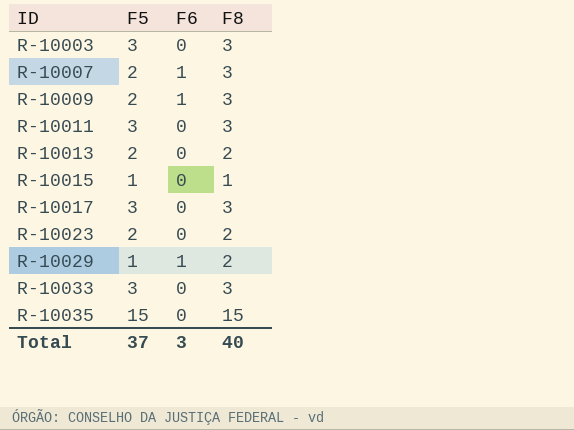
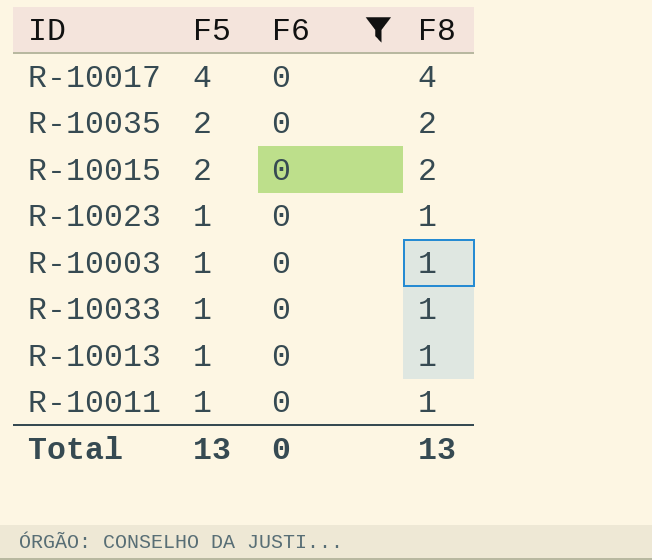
filter: none -> F6 = 0
row order: ID ascending -> F5 descending
R-10017 | F5: 3 -> 4
R-10017 | F8: 3 -> 4
R-10035 | F5: 15 -> 2
R-10035 | F8: 15 -> 2
R-10015 | F5: 1 -> 2
R-10015 | F8: 1 -> 2
R-10023 | F5: 2 -> 1
R-10023 | F8: 2 -> 1
R-10003 | F5: 3 -> 1
R-10003 | F8: 3 -> 1
R-10033 | F5: 3 -> 1
R-10033 | F8: 3 -> 1
R-10013 | F5: 2 -> 1
R-10013 | F8: 2 -> 1
R-10011 | F5: 3 -> 1
R-10011 | F8: 3 -> 1
Total | F5: 37 -> 13
Total | F6: 3 -> 0
Total | F8: 40 -> 13

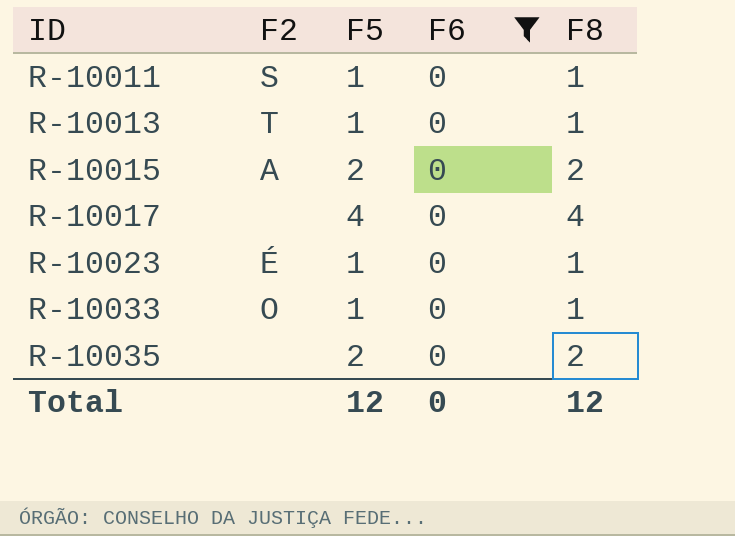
row order: F5 descending -> ID ascending
column F2 | position: none -> 2
row R-10003: 1 | 0 | 1 -> none
Total | F5: 13 -> 12
Total | F8: 13 -> 12

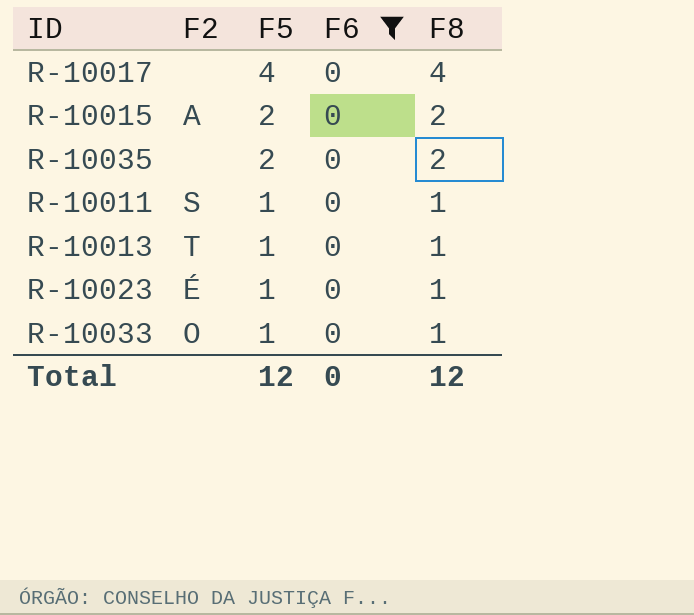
row order: ID ascending -> F5 descending

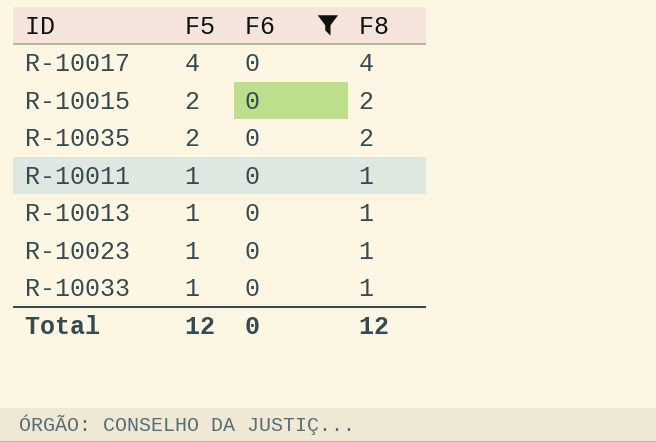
column F2 | position: 2 -> none

